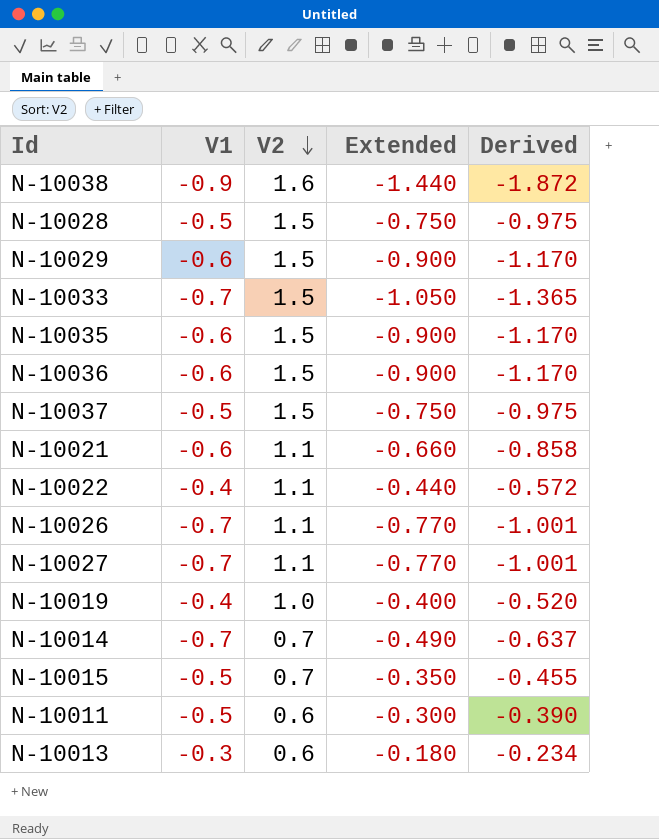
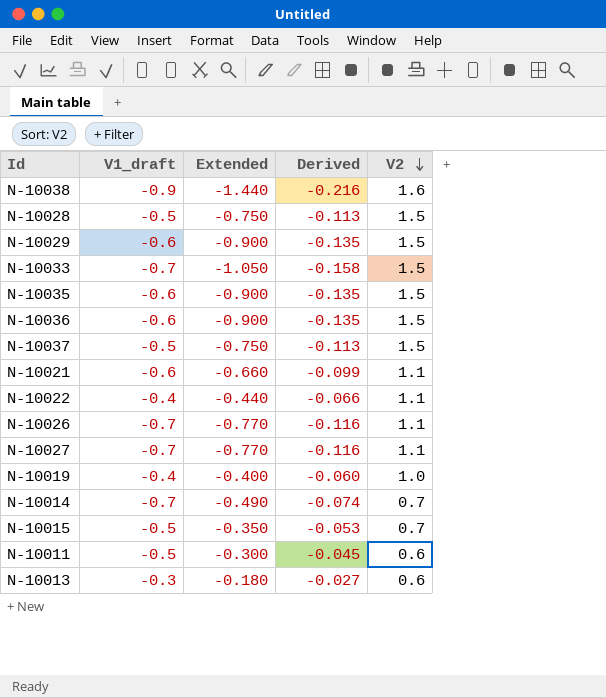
column name: V1 -> V1_draft
column Derived | formula: [Extended] * 1.3 -> [Extended] * 0.15
column V2 | position: 3 -> 5

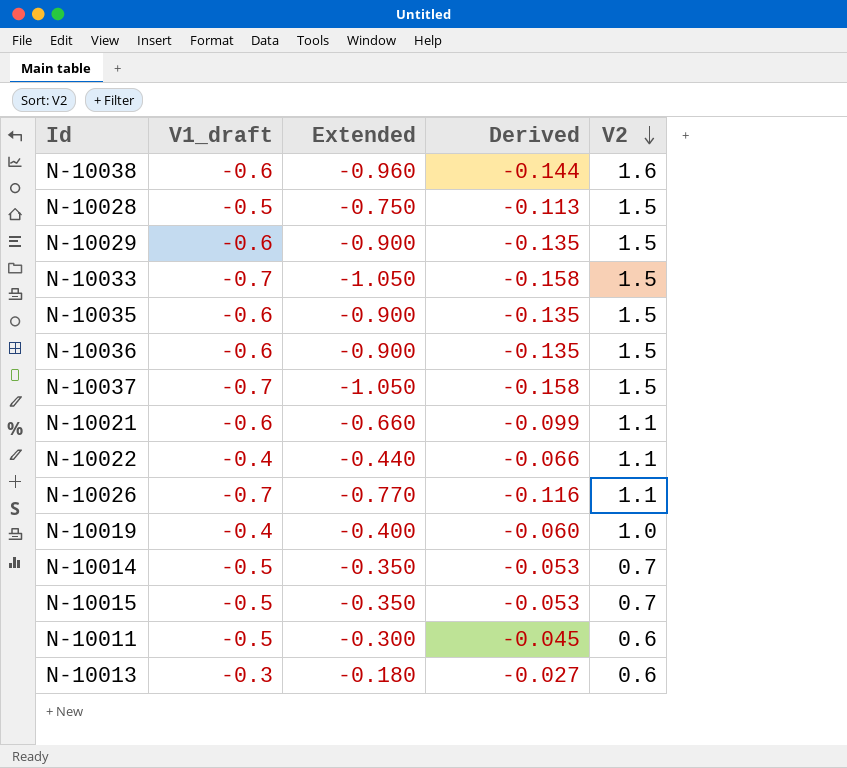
row N-10027: -0.7 | -0.770 | -0.116 | 1.1 -> none
N-10038 | V1_draft: -0.9 -> -0.6
N-10038 | Extended: -1.440 -> -0.960
N-10038 | Derived: -0.216 -> -0.144
N-10037 | V1_draft: -0.5 -> -0.7
N-10037 | Extended: -0.750 -> -1.050
N-10037 | Derived: -0.113 -> -0.158
N-10014 | V1_draft: -0.7 -> -0.5
N-10014 | Extended: -0.490 -> -0.350
N-10014 | Derived: -0.074 -> -0.053

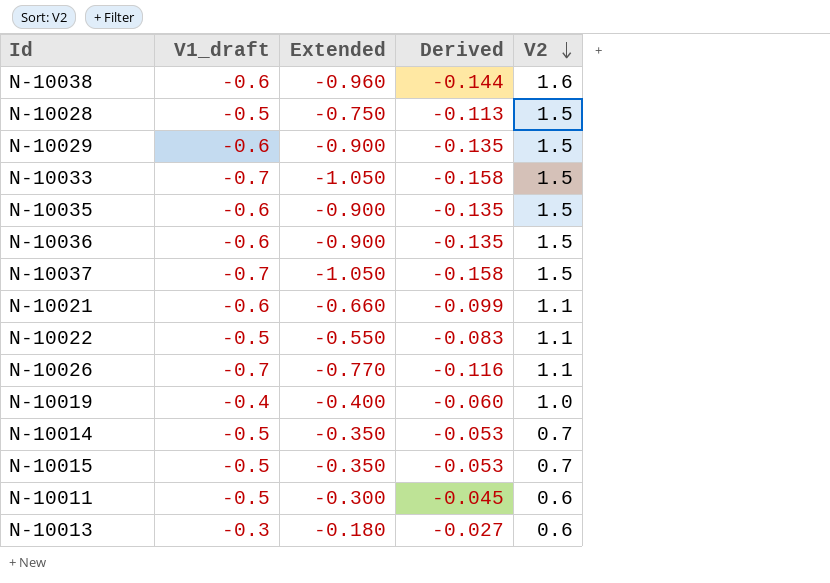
N-10022 | V1_draft: -0.4 -> -0.5
N-10022 | Extended: -0.440 -> -0.550
N-10022 | Derived: -0.066 -> -0.083

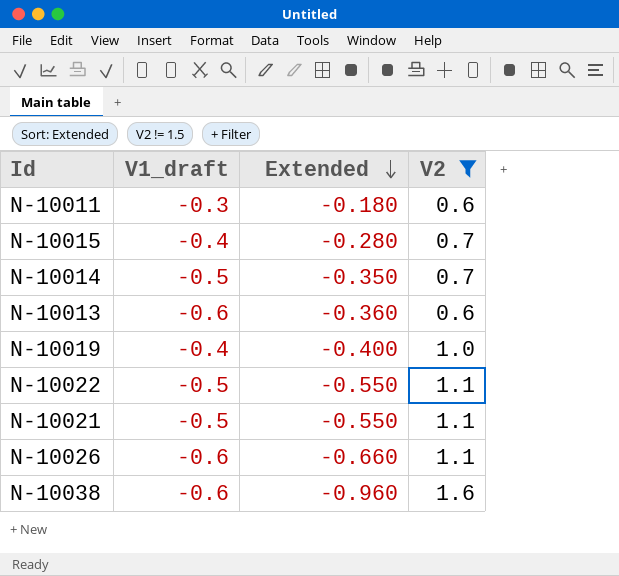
filter: none -> V2 != 1.5
row order: V2 descending -> Extended descending
column Derived | formula: [Extended] * 0.15 -> none
N-10011 | V1_draft: -0.5 -> -0.3
N-10011 | Extended: -0.300 -> -0.180
N-10015 | V1_draft: -0.5 -> -0.4
N-10015 | Extended: -0.350 -> -0.280
N-10013 | V1_draft: -0.3 -> -0.6
N-10013 | Extended: -0.180 -> -0.360
N-10021 | V1_draft: -0.6 -> -0.5
N-10021 | Extended: -0.660 -> -0.550
N-10026 | V1_draft: -0.7 -> -0.6
N-10026 | Extended: -0.770 -> -0.660

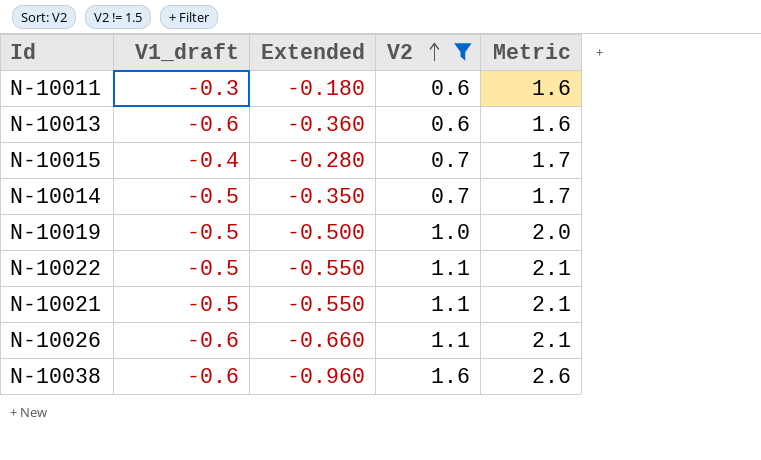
row order: Extended descending -> V2 ascending
column Metric | formula: none -> [V2] + 1
N-10019 | V1_draft: -0.4 -> -0.5
N-10019 | Extended: -0.400 -> -0.500

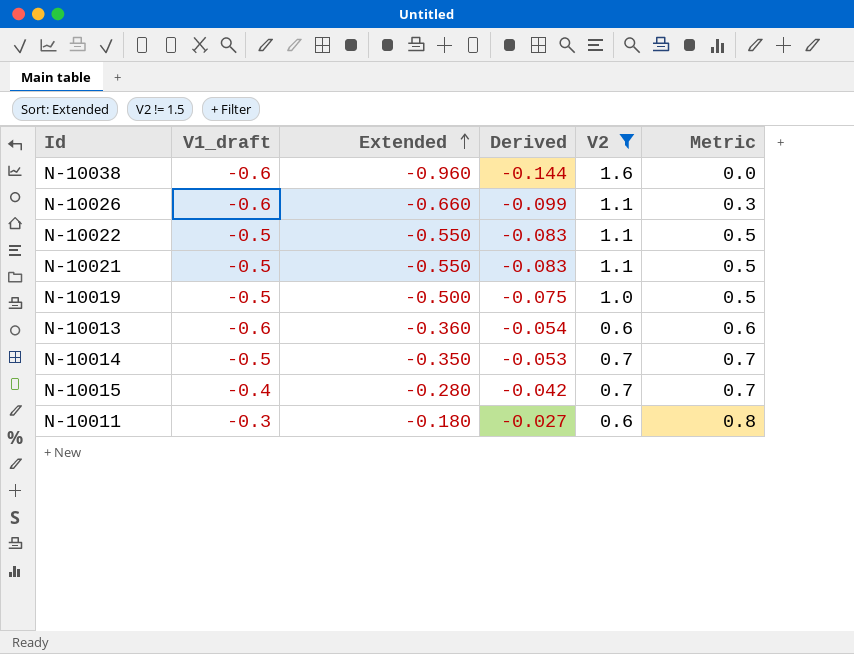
row order: V2 ascending -> Extended ascending
column Derived | formula: none -> [Extended] * 0.15
column Metric | formula: [V2] + 1 -> [Extended] + 1

